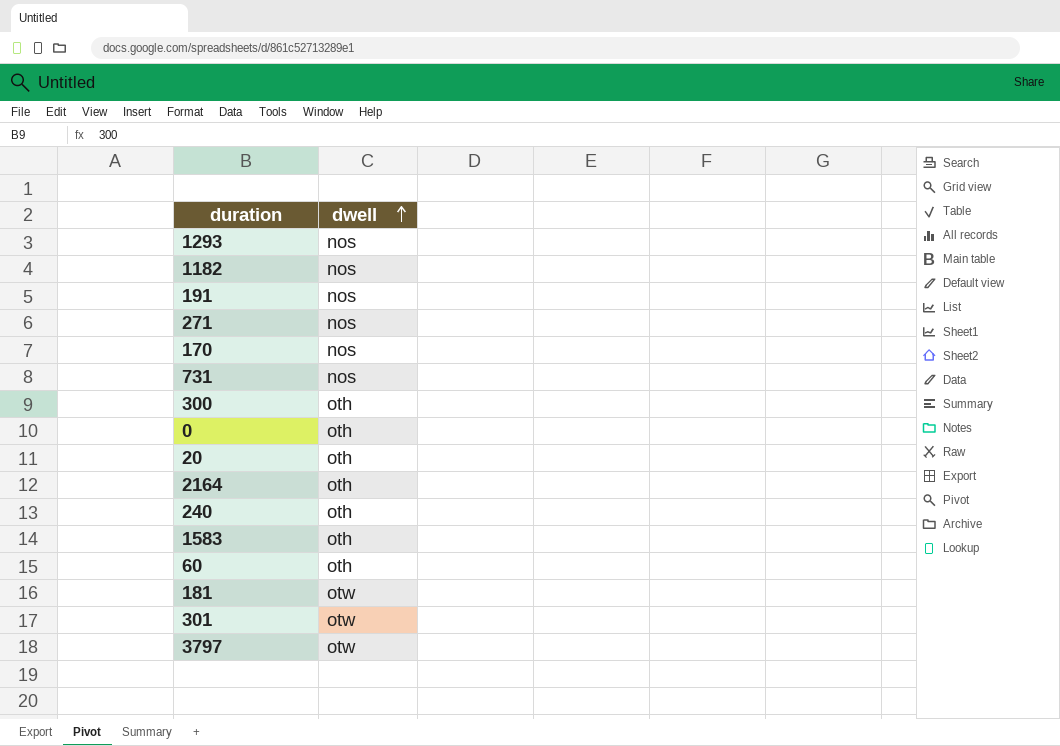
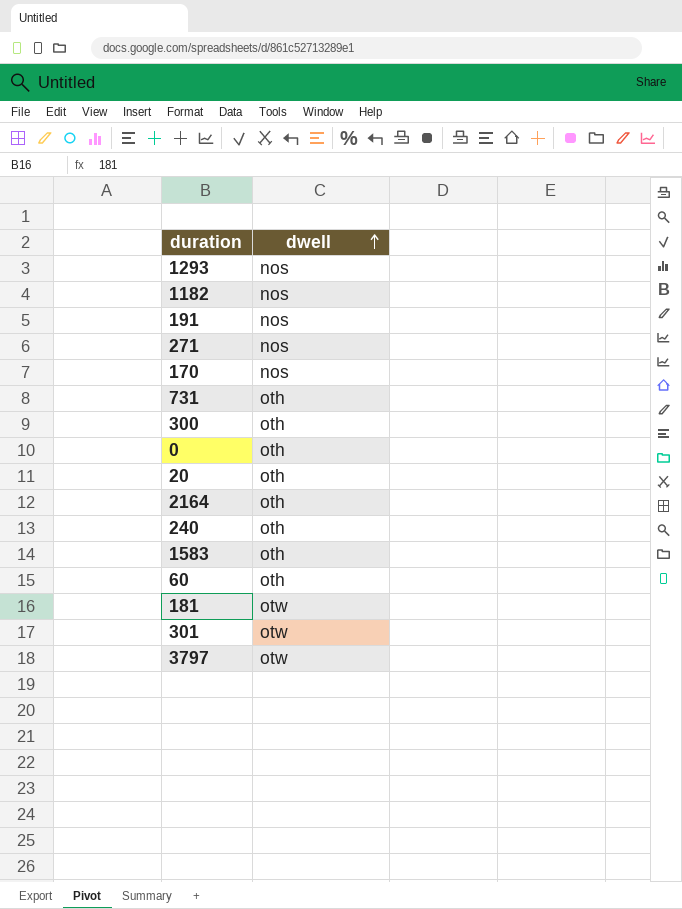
731 | dwell: nos -> oth

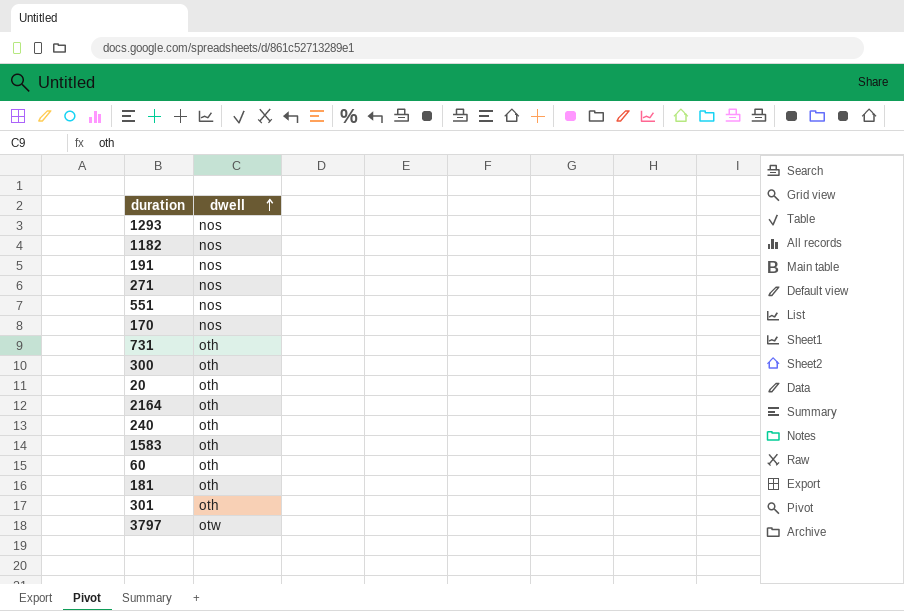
row 0: oth -> none
row 551: none -> nos
181 | dwell: otw -> oth
301 | dwell: otw -> oth

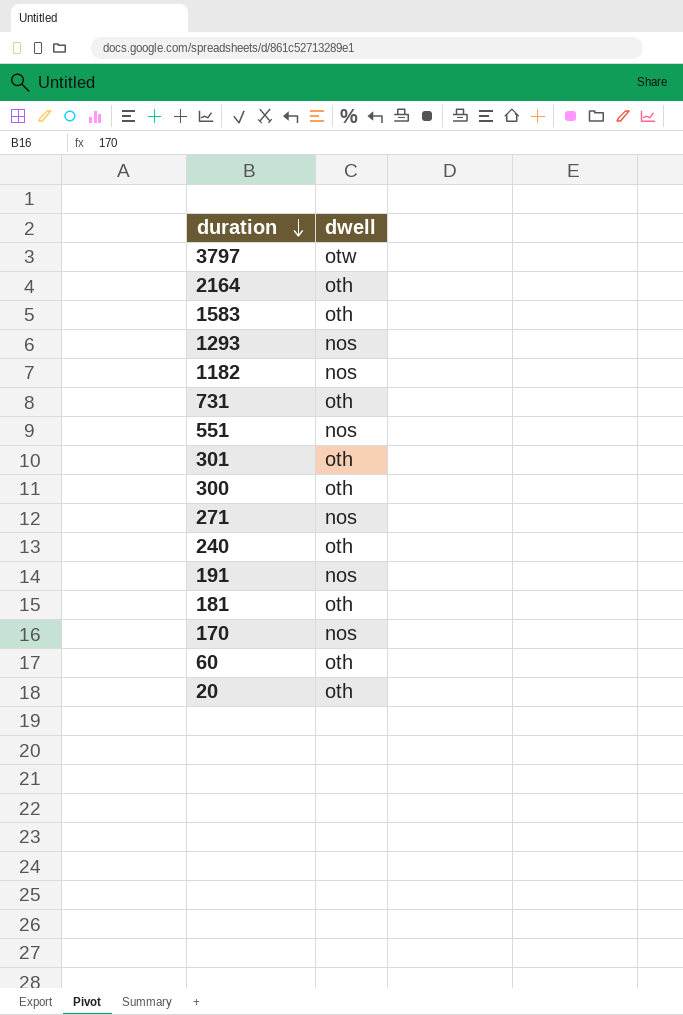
row order: dwell ascending -> duration descending

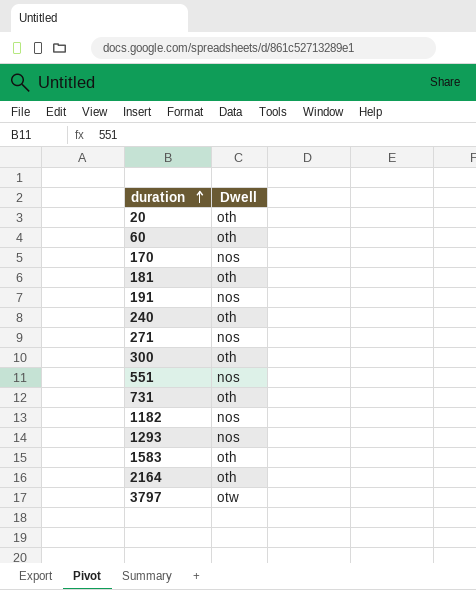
row order: duration descending -> duration ascending
column name: dwell -> Dwell
row 301: oth -> none

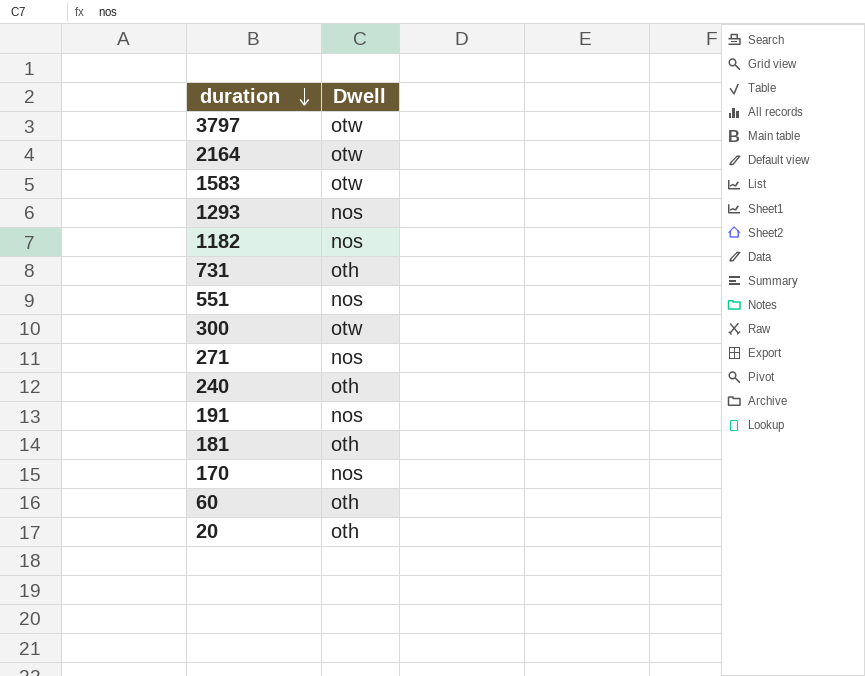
row order: duration ascending -> duration descending
2164 | Dwell: oth -> otw
1583 | Dwell: oth -> otw
300 | Dwell: oth -> otw

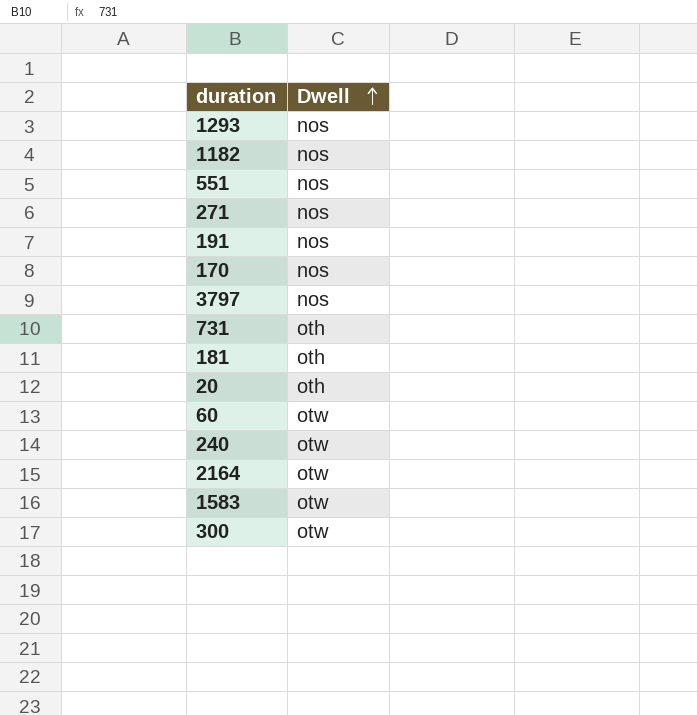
row order: duration descending -> Dwell ascending
3797 | Dwell: otw -> nos
60 | Dwell: oth -> otw
240 | Dwell: oth -> otw

